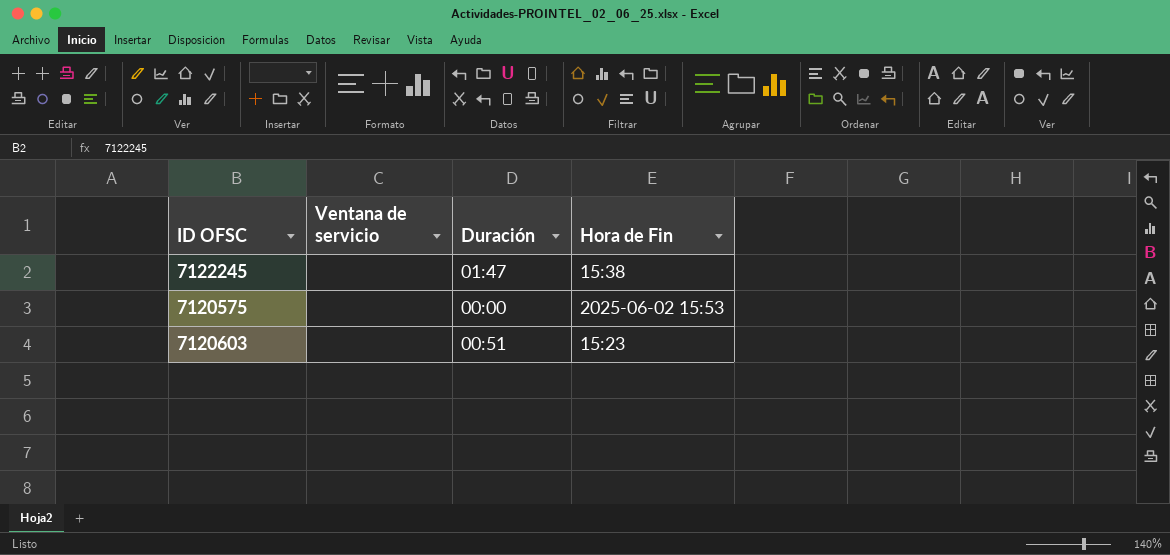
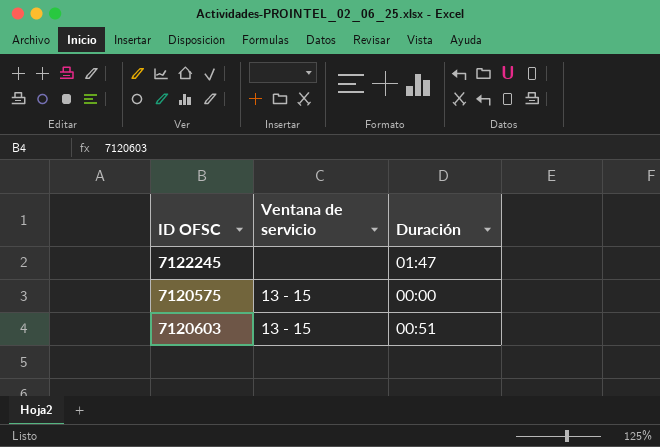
column Hora de Fin | position: 4 -> none
7120575 | Ventana de servicio: none -> 13 - 15
7120603 | Ventana de servicio: none -> 13 - 15

